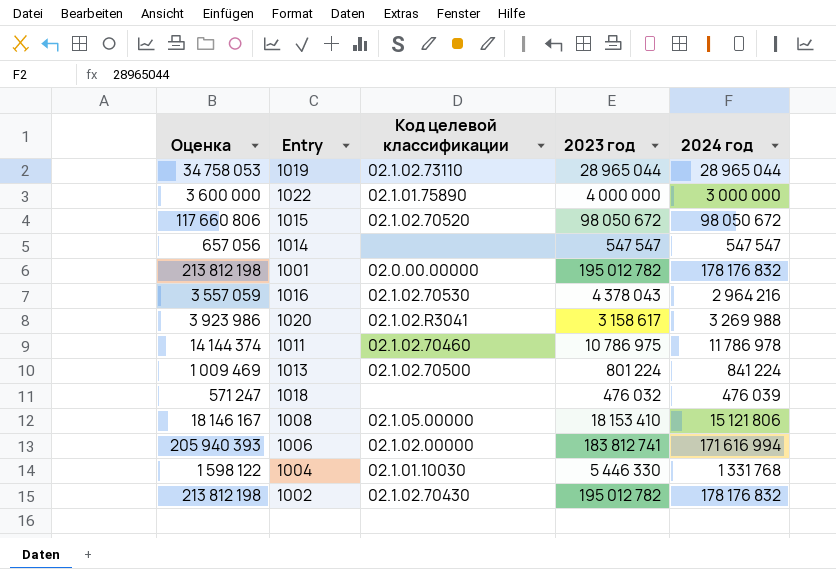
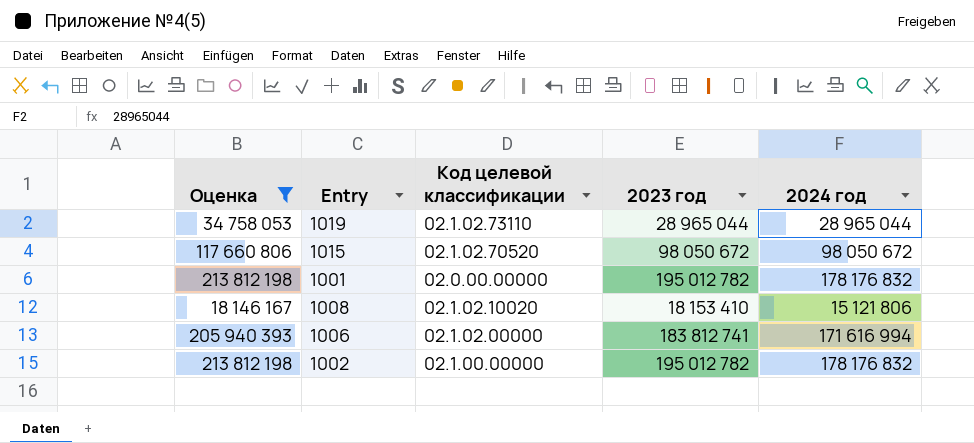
filter: none -> Оценка >= 18 146 167
1008 | Код целевой классификации: 02.1.05.00000 -> 02.1.02.10020
1002 | Код целевой классификации: 02.1.02.70430 -> 02.1.00.00000

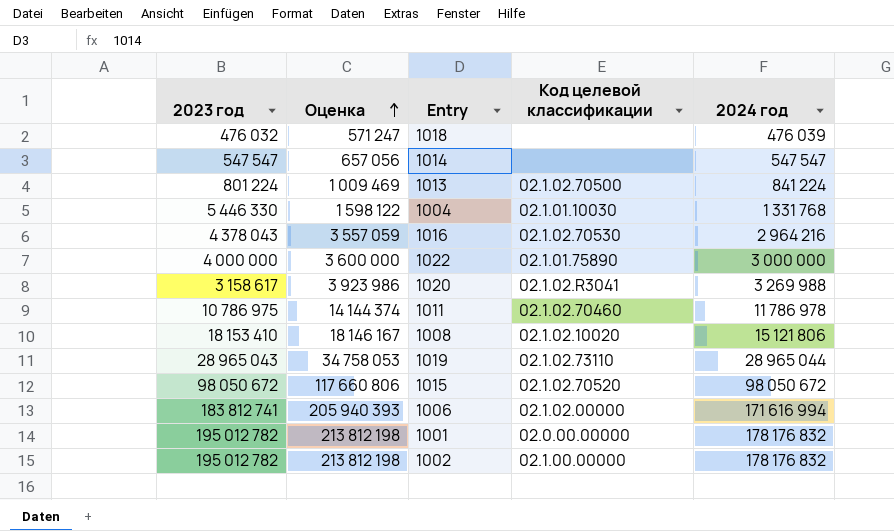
filter: Оценка >= 18 146 167 -> none
row order: none -> Оценка ascending
column 2023 год | position: 4 -> 1
1019 | 2023 год: 28 965 044 -> 28 965 043

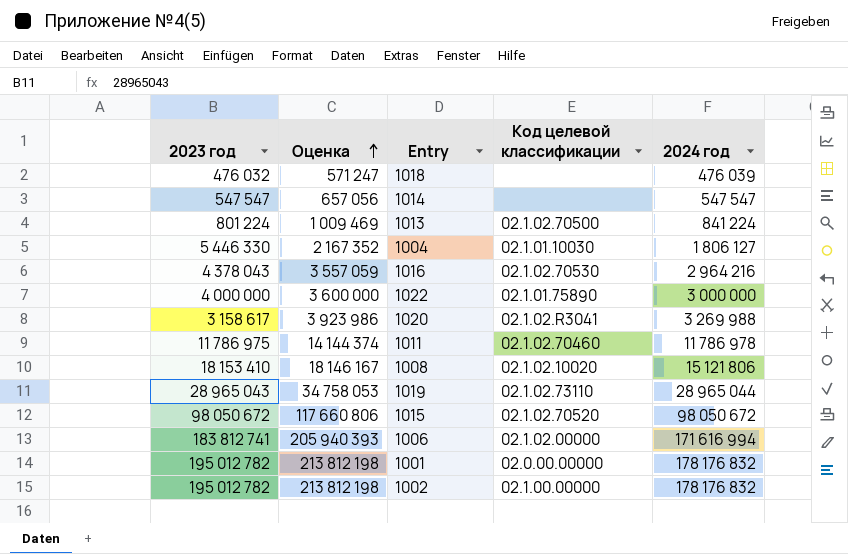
1004 | Оценка: 1 598 122 -> 2 167 352
1004 | 2024 год: 1 331 768 -> 1 806 127
1011 | 2023 год: 10 786 975 -> 11 786 975

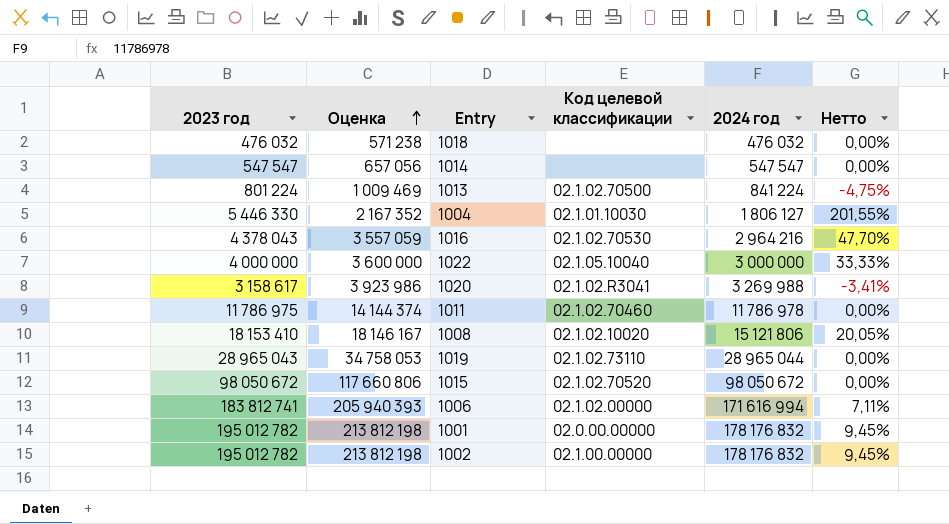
column Нетто | formula: none -> ([2023 год] - [2024 год]) / [2024 год]
1018 | Оценка: 571 247 -> 571 238
1018 | 2024 год: 476 039 -> 476 032
1022 | Код целевой классификации: 02.1.01.75890 -> 02.1.05.10040

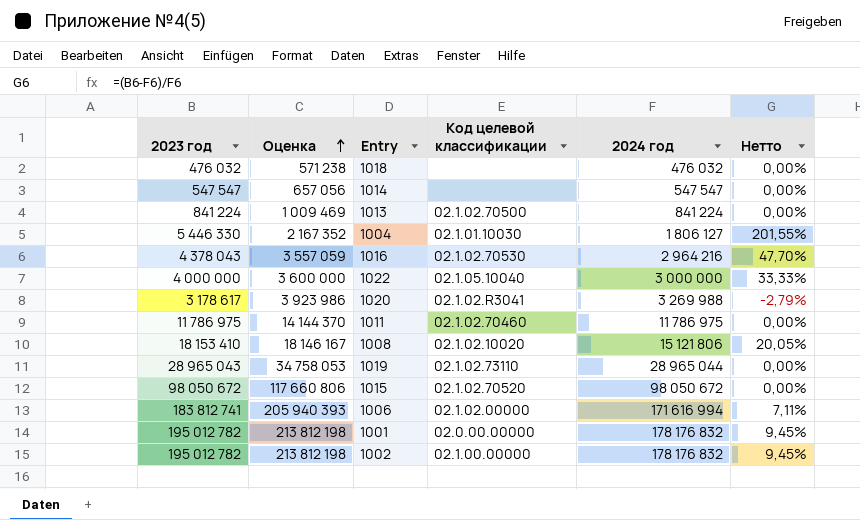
1013 | 2023 год: 801 224 -> 841 224
1013 | Нетто: -4,75% -> 0,00%
1020 | 2023 год: 3 158 617 -> 3 178 617
1020 | Нетто: -3,41% -> -2,79%
1011 | Оценка: 14 144 374 -> 14 144 370
1011 | 2024 год: 11 786 978 -> 11 786 975

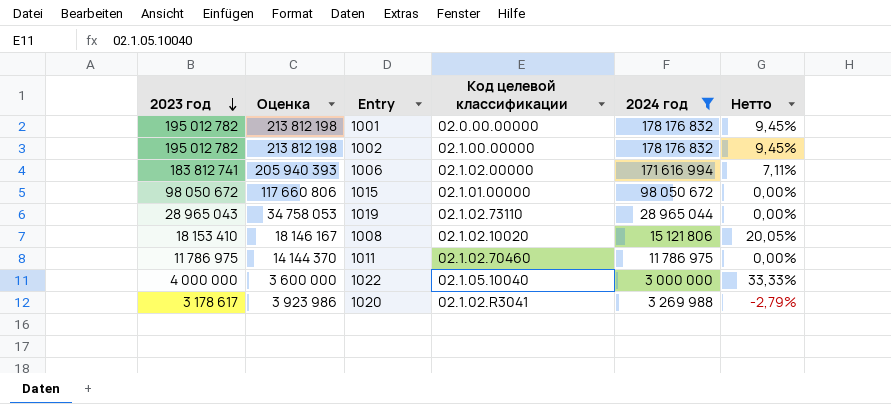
filter: none -> 2024 год >= 3 000 000
row order: Оценка ascending -> 2023 год descending
1015 | Код целевой классификации: 02.1.02.70520 -> 02.1.01.00000

